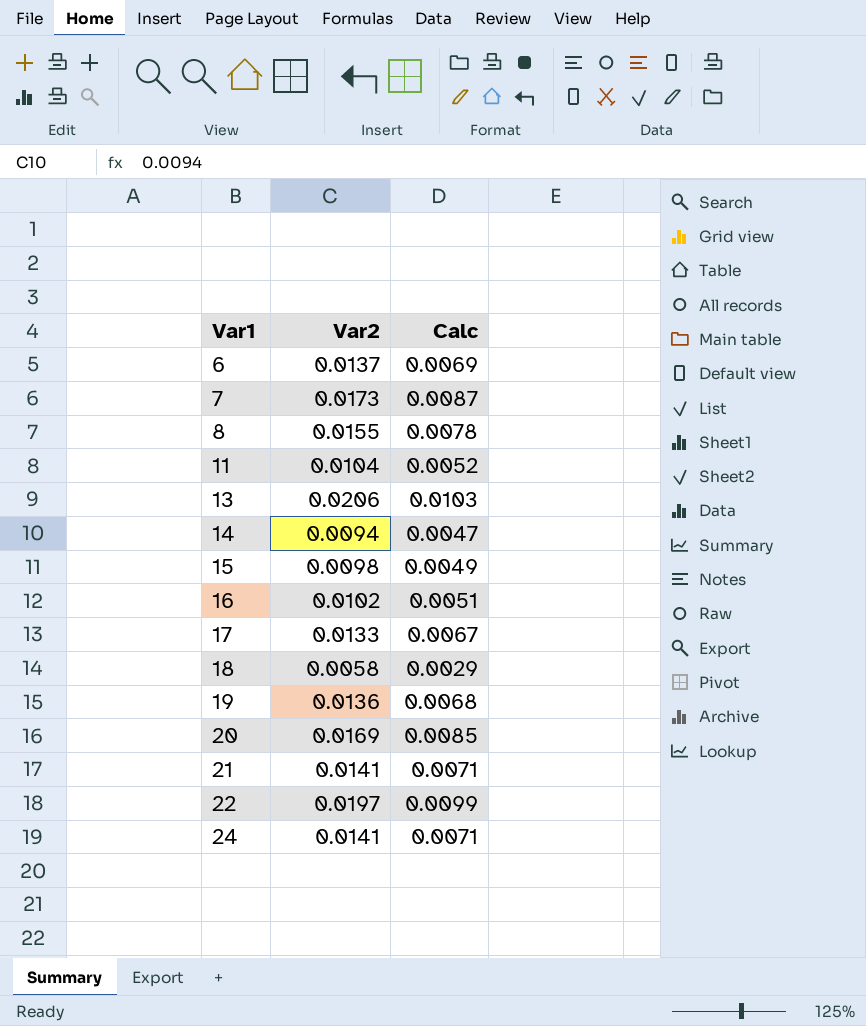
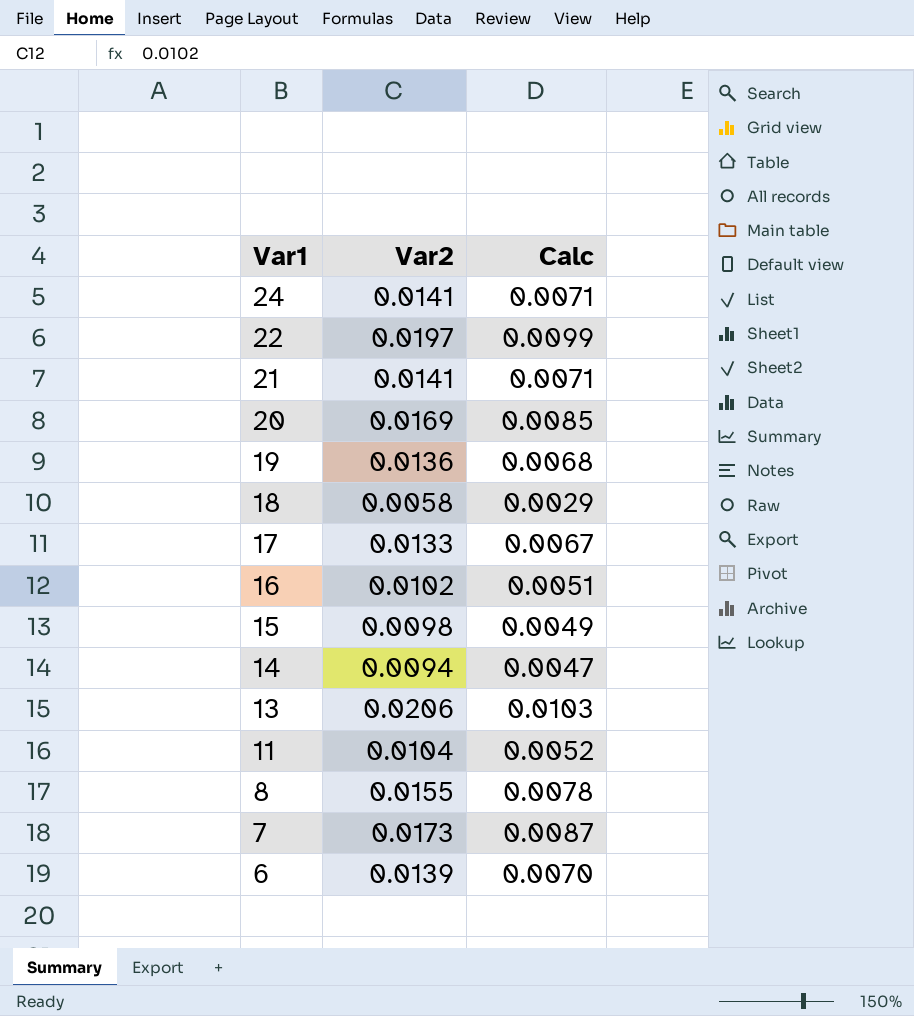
row order: Var1 ascending -> Var1 descending
6 | Var2: 0.0137 -> 0.0139
6 | Calc: 0.0069 -> 0.0070

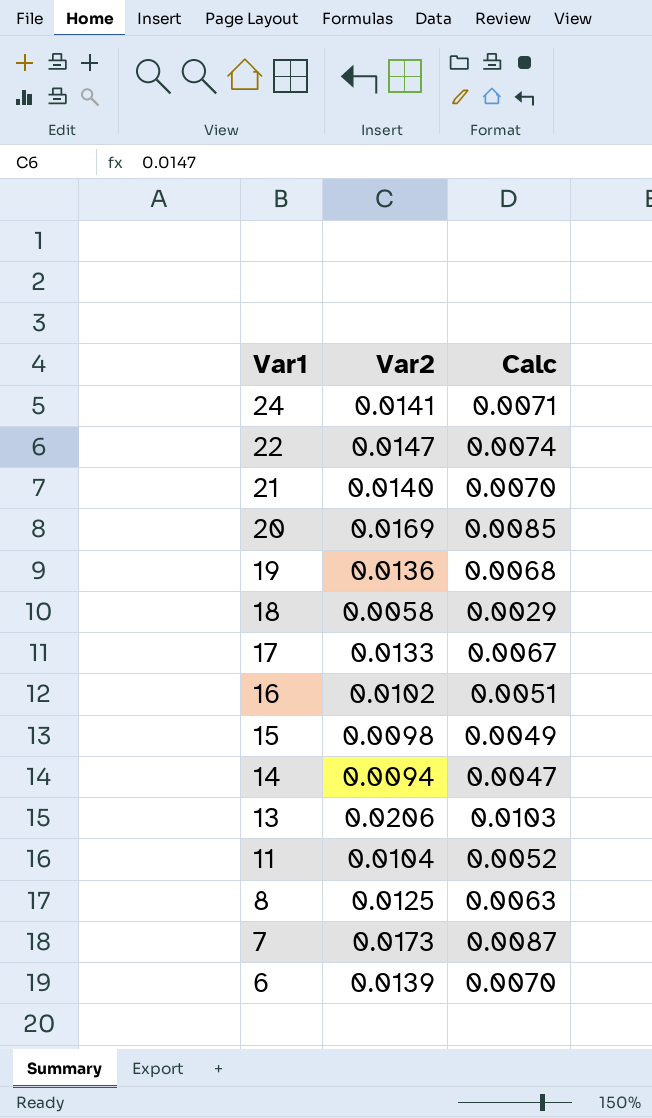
22 | Var2: 0.0197 -> 0.0147
22 | Calc: 0.0099 -> 0.0074
21 | Var2: 0.0141 -> 0.0140
21 | Calc: 0.0071 -> 0.0070
8 | Var2: 0.0155 -> 0.0125
8 | Calc: 0.0078 -> 0.0063

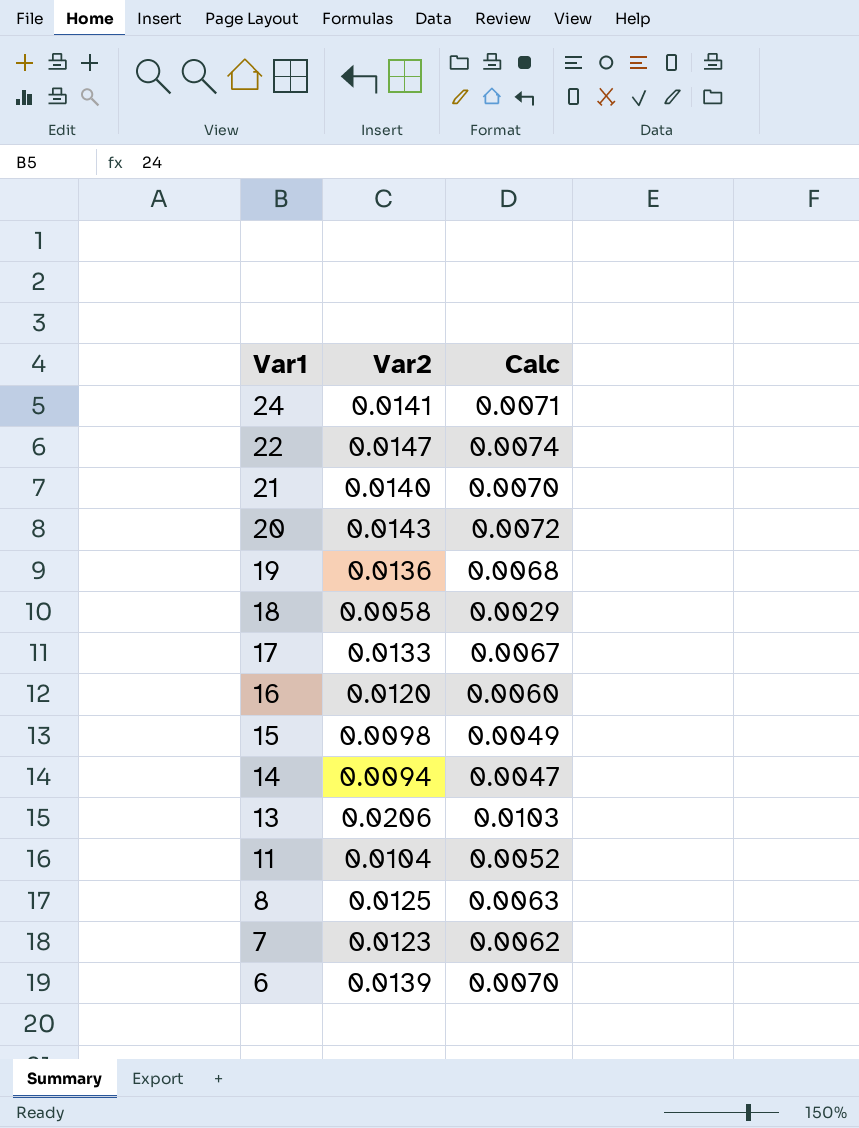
20 | Var2: 0.0169 -> 0.0143
20 | Calc: 0.0085 -> 0.0072
16 | Var2: 0.0102 -> 0.0120
16 | Calc: 0.0051 -> 0.0060
7 | Var2: 0.0173 -> 0.0123
7 | Calc: 0.0087 -> 0.0062

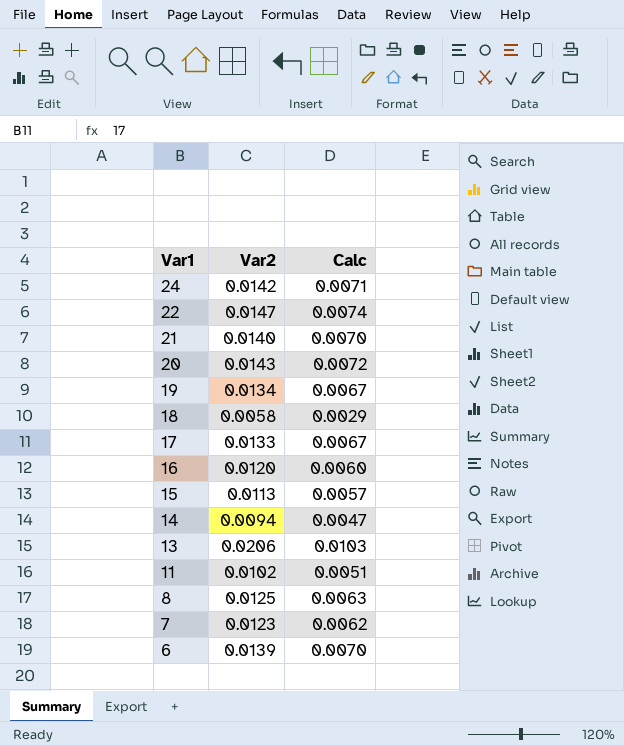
24 | Var2: 0.0141 -> 0.0142
19 | Var2: 0.0136 -> 0.0134
19 | Calc: 0.0068 -> 0.0067
15 | Var2: 0.0098 -> 0.0113
15 | Calc: 0.0049 -> 0.0057
11 | Var2: 0.0104 -> 0.0102
11 | Calc: 0.0052 -> 0.0051

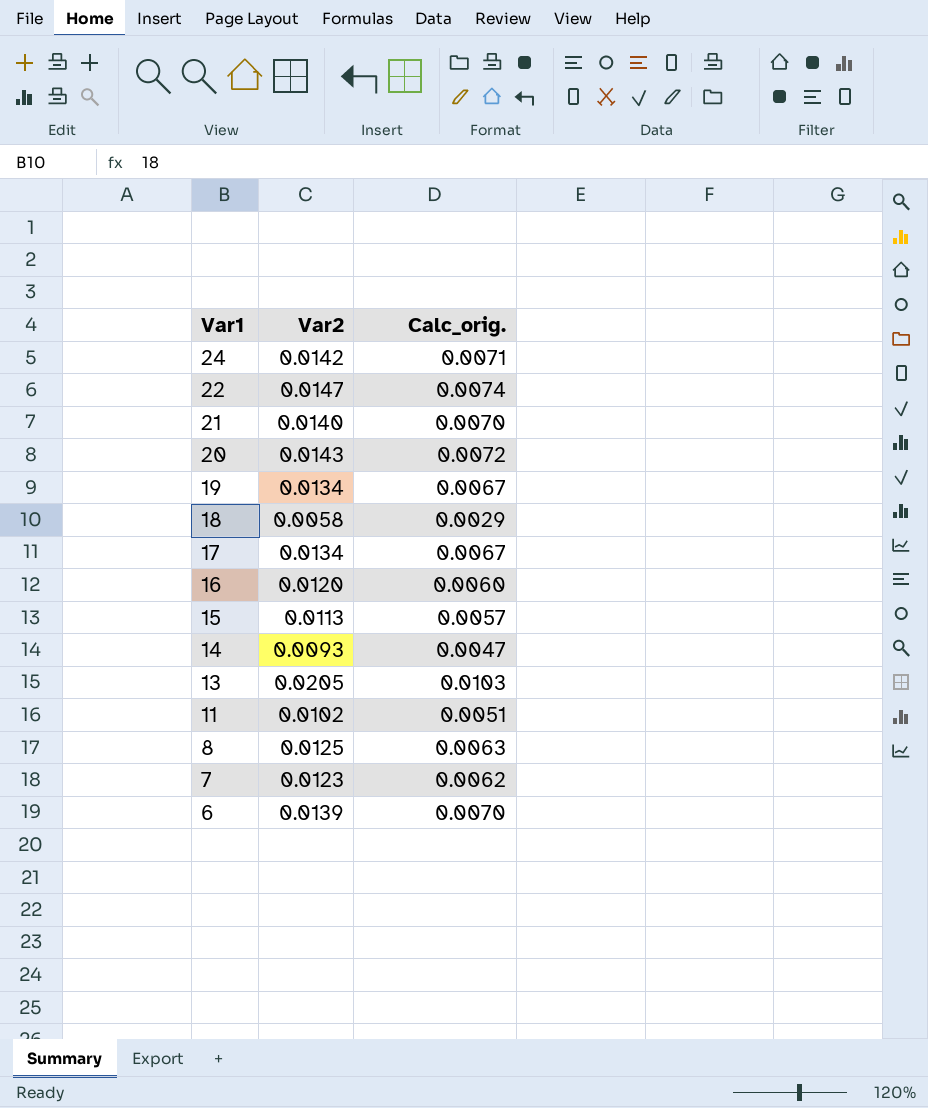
column name: Calc -> Calc_orig.
17 | Var2: 0.0133 -> 0.0134
14 | Var2: 0.0094 -> 0.0093
13 | Var2: 0.0206 -> 0.0205

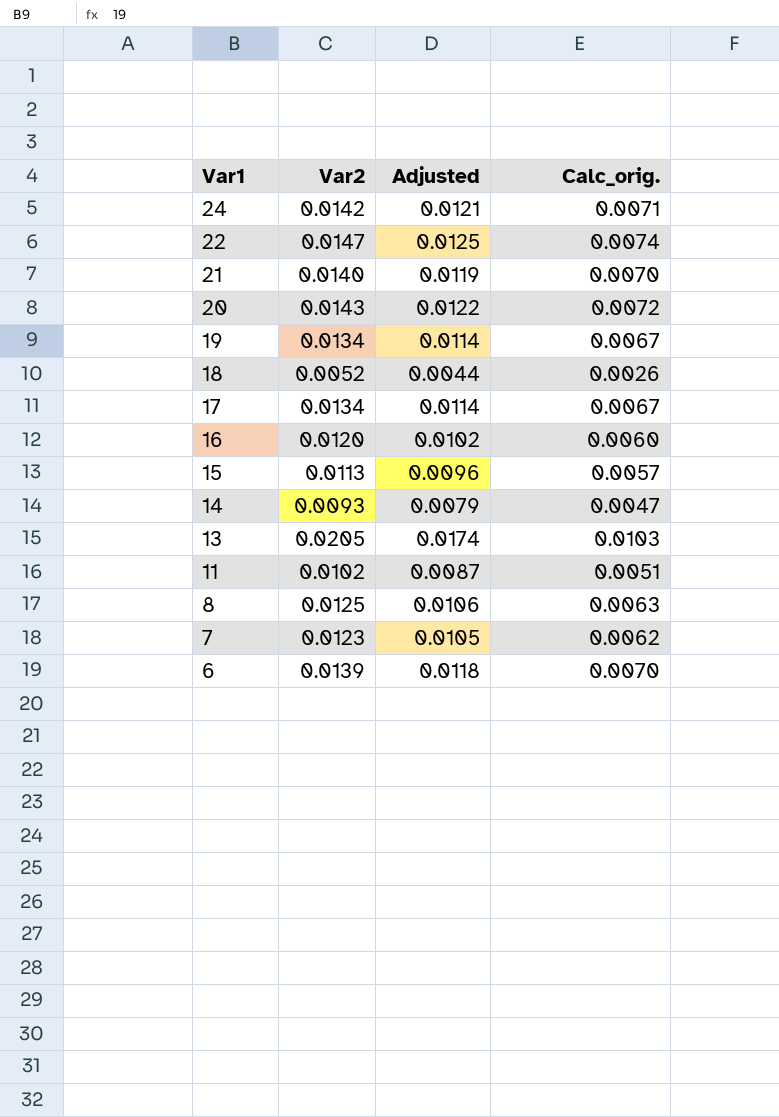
column Adjusted | formula: none -> [Var2] * 0.85
18 | Var2: 0.0058 -> 0.0052
18 | Calc_orig.: 0.0029 -> 0.0026

